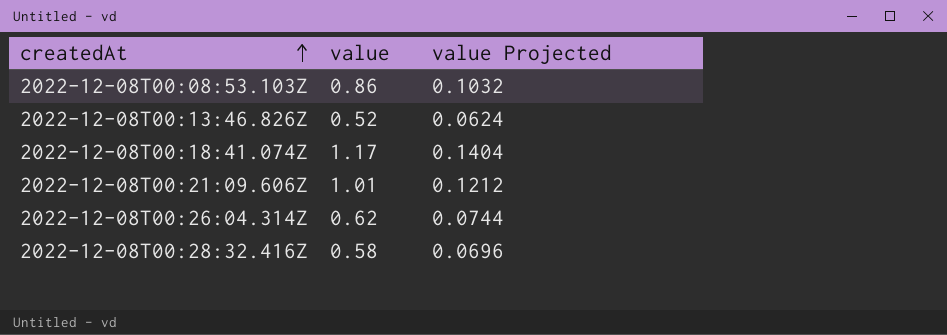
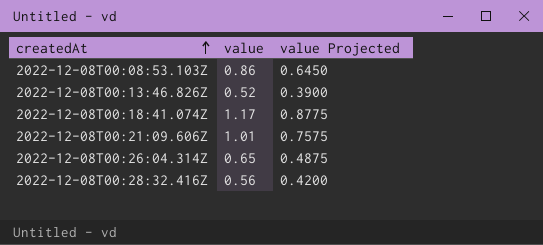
column value Projected | formula: [value] * 0.12 -> [value] * 0.75
2022-12-08T00:26:04.314Z | value: 0.62 -> 0.65
2022-12-08T00:28:32.416Z | value: 0.58 -> 0.56

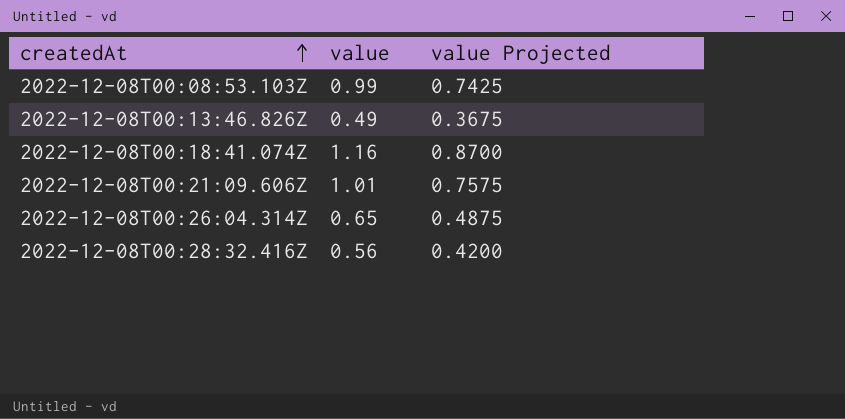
2022-12-08T00:08:53.103Z | value: 0.86 -> 0.99
2022-12-08T00:08:53.103Z | value Projected: 0.6450 -> 0.7425
2022-12-08T00:13:46.826Z | value: 0.52 -> 0.49
2022-12-08T00:13:46.826Z | value Projected: 0.3900 -> 0.3675
2022-12-08T00:18:41.074Z | value: 1.17 -> 1.16
2022-12-08T00:18:41.074Z | value Projected: 0.8775 -> 0.8700

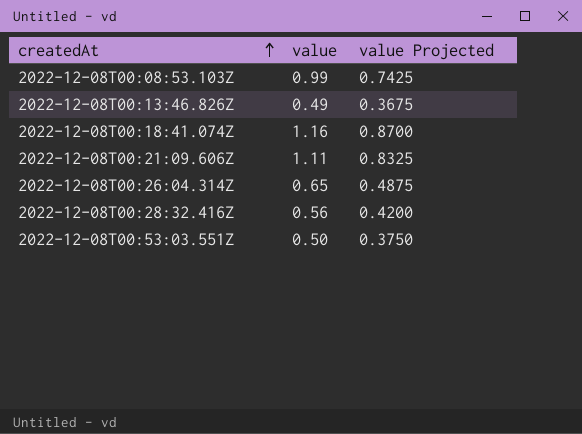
2022-12-08T00:21:09.606Z | value: 1.01 -> 1.11
2022-12-08T00:21:09.606Z | value Projected: 0.7575 -> 0.8325
row 2022-12-08T00:53:03.551Z: none -> 0.50 | 0.3750

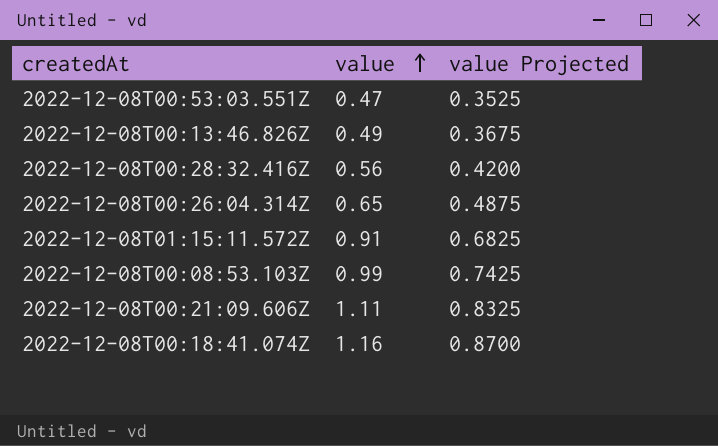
row order: createdAt ascending -> value ascending
2022-12-08T00:53:03.551Z | value: 0.50 -> 0.47
2022-12-08T00:53:03.551Z | value Projected: 0.3750 -> 0.3525
row 2022-12-08T01:15:11.572Z: none -> 0.91 | 0.6825

